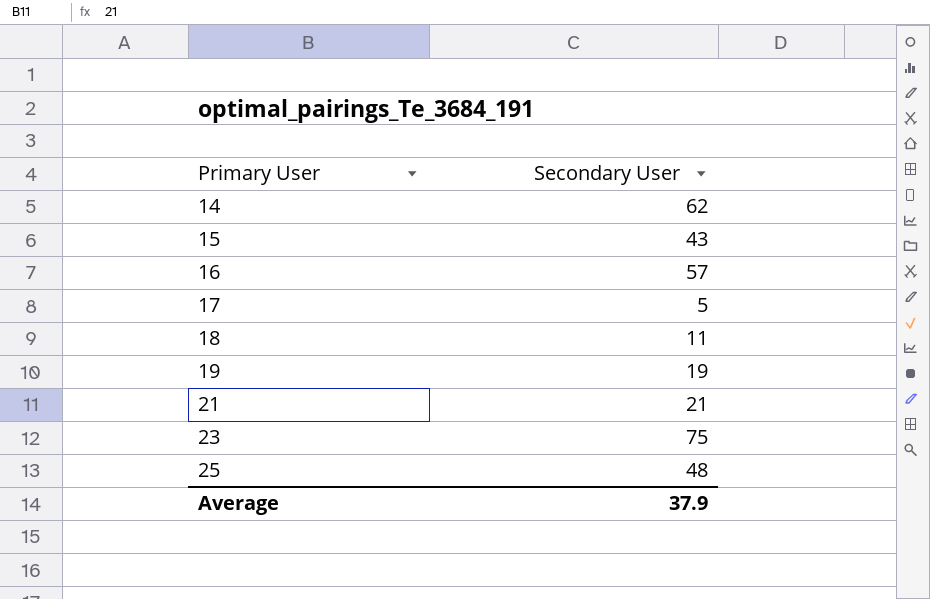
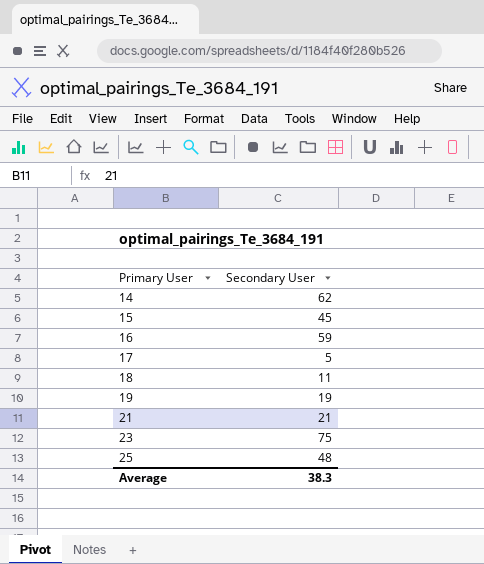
15 | Secondary User: 43 -> 45
16 | Secondary User: 57 -> 59
Average | Secondary User: 37.9 -> 38.3

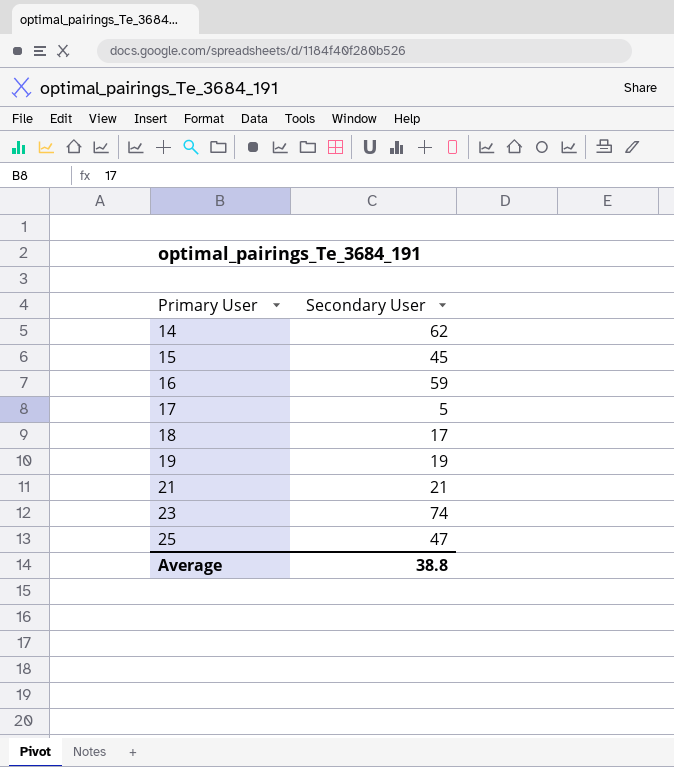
18 | Secondary User: 11 -> 17
23 | Secondary User: 75 -> 74
25 | Secondary User: 48 -> 47
Average | Secondary User: 38.3 -> 38.8

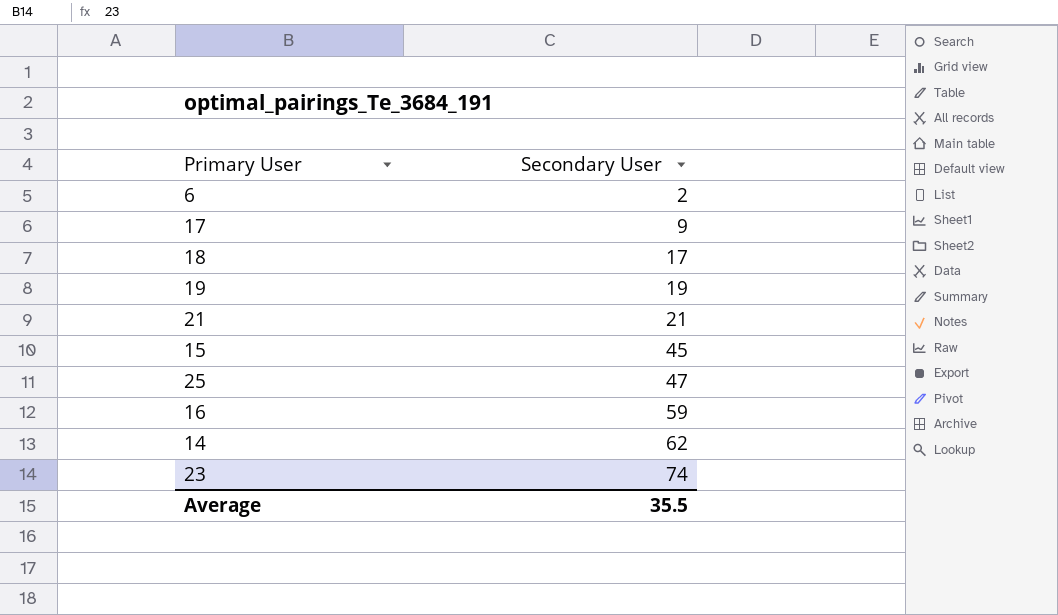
row order: Primary User ascending -> Secondary User ascending
row 6: none -> 2
17 | Secondary User: 5 -> 9
Average | Secondary User: 38.8 -> 35.5

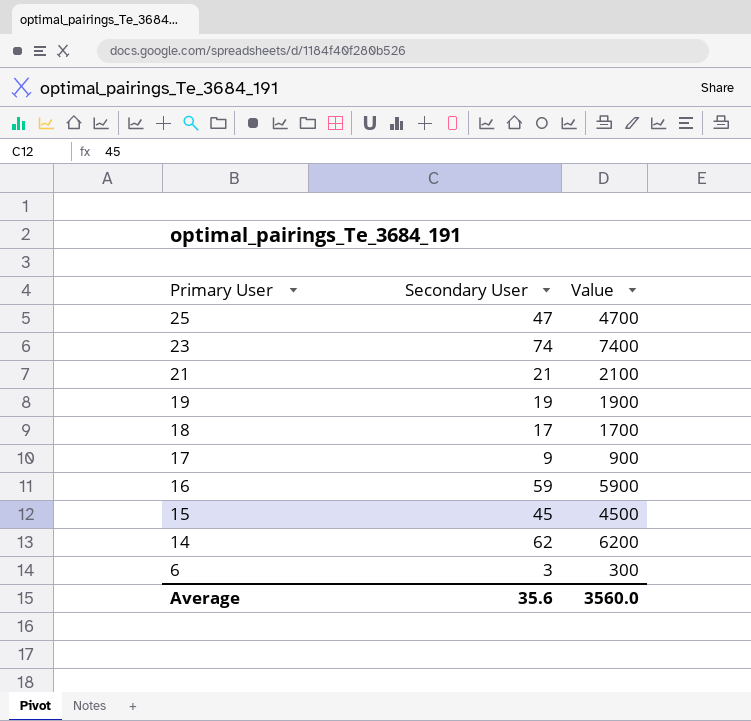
row order: Secondary User ascending -> Primary User descending
column Value | formula: none -> [Secondary User] * 100
6 | Secondary User: 2 -> 3
Average | Secondary User: 35.5 -> 35.6

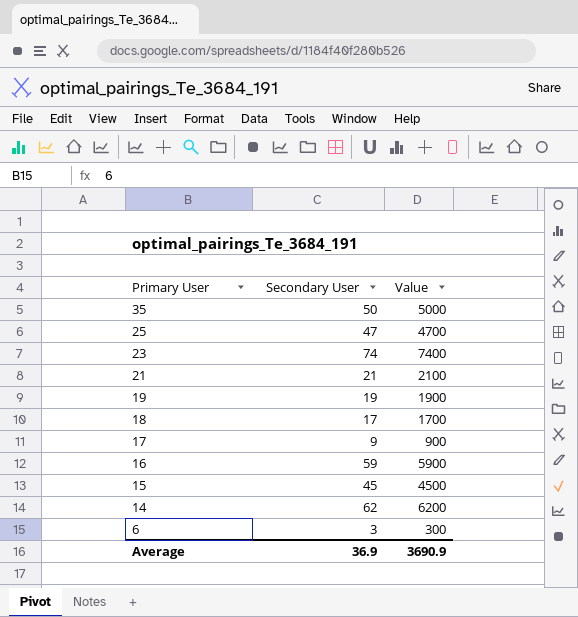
row 35: none -> 50 | 5000
Average | Secondary User: 35.6 -> 36.9
Average | Value: 3560.0 -> 3690.9

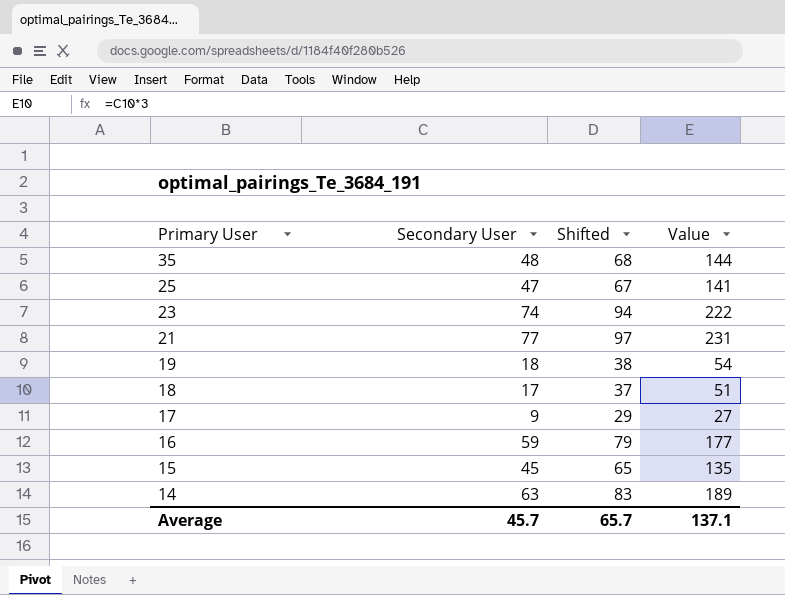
column Shifted | formula: none -> [Secondary User] + 20
column Value | formula: [Secondary User] * 100 -> [Secondary User] * 3
row 6: 3 | 300 -> none
35 | Secondary User: 50 -> 48
21 | Secondary User: 21 -> 77
19 | Secondary User: 19 -> 18
14 | Secondary User: 62 -> 63
Average | Secondary User: 36.9 -> 45.7
Average | Value: 3690.9 -> 137.1

